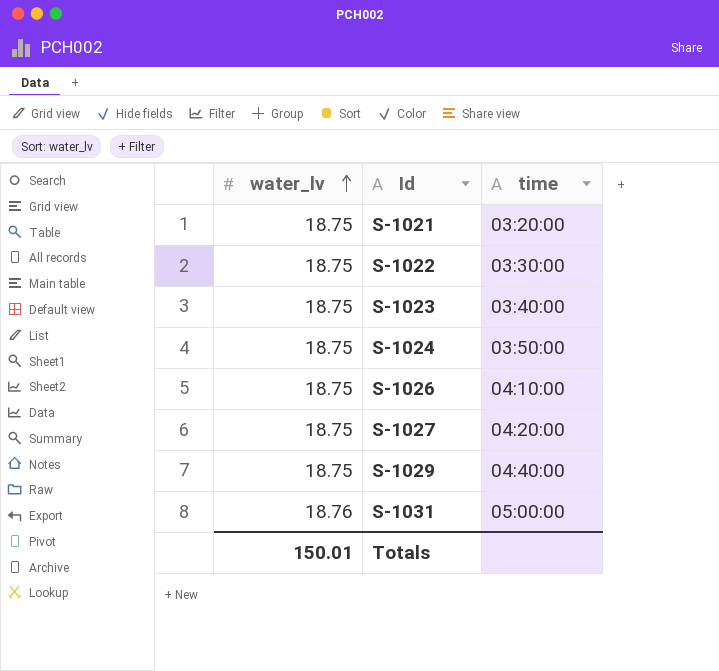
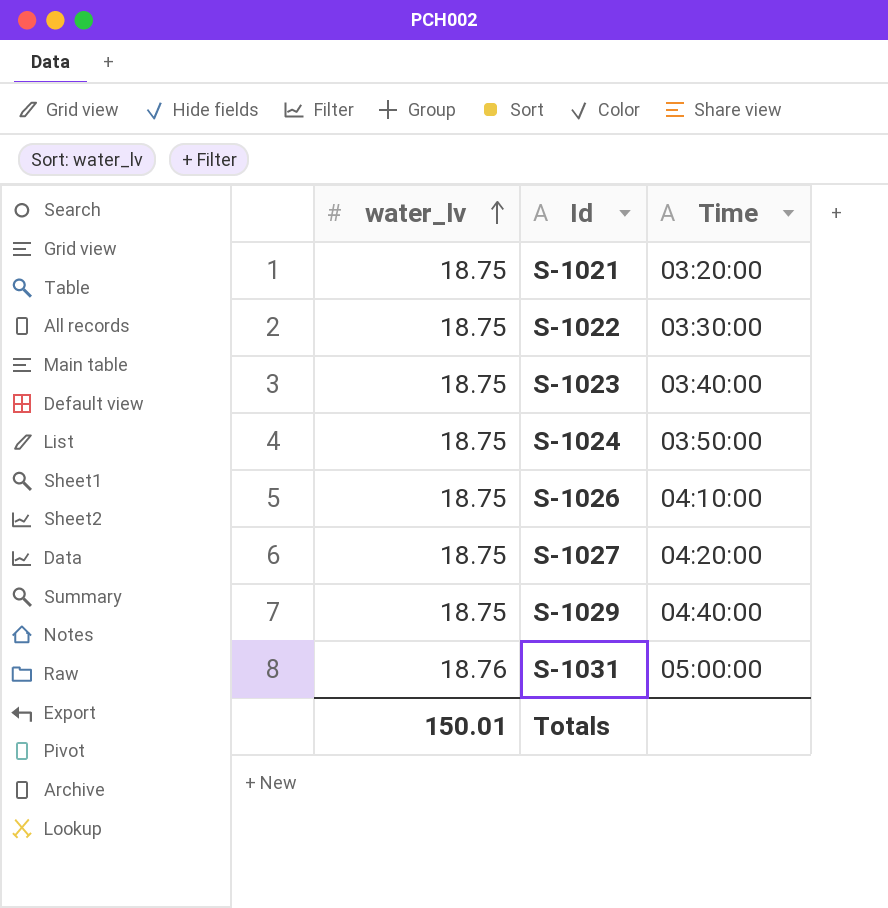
column name: time -> Time

